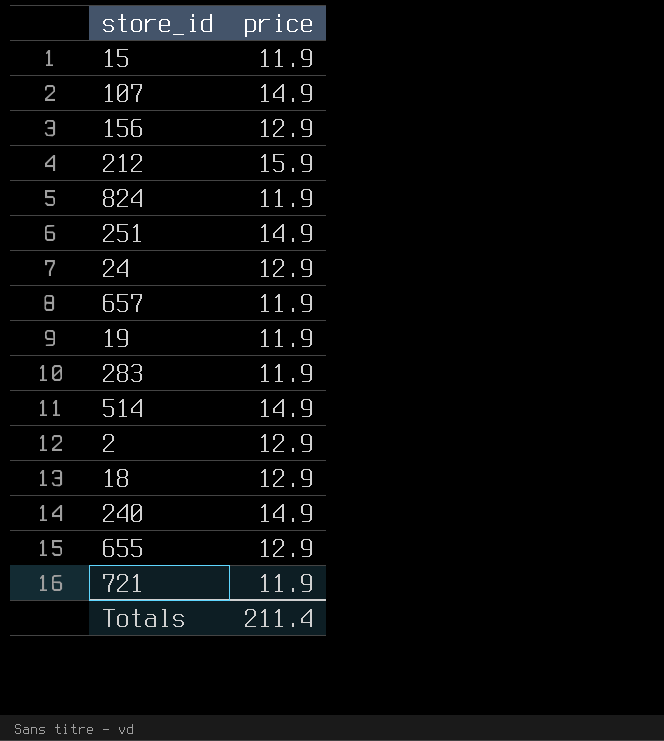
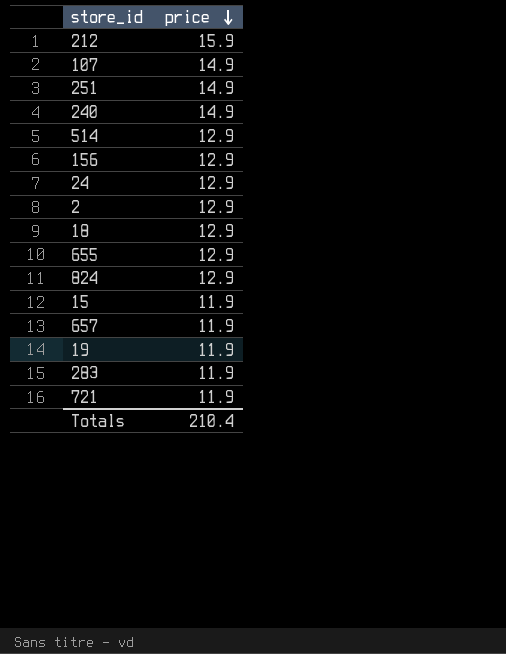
row order: none -> price descending
514 | price: 14.9 -> 12.9
824 | price: 11.9 -> 12.9
Totals | price: 211.4 -> 210.4

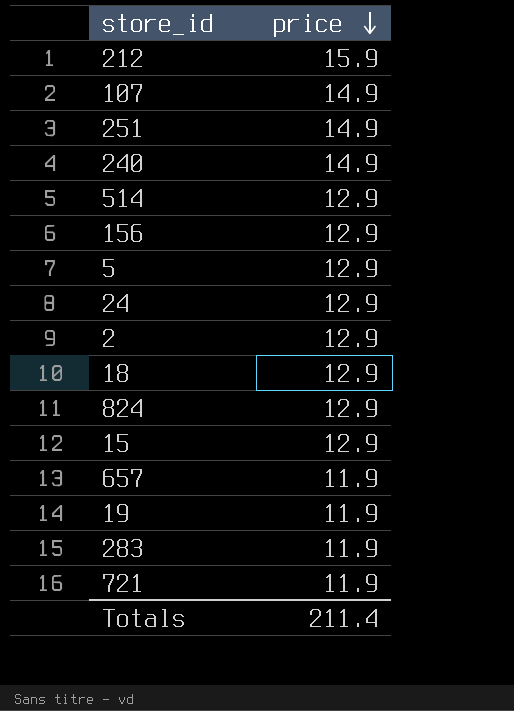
row 655: 12.9 -> none
row 5: none -> 12.9
15 | price: 11.9 -> 12.9
Totals | price: 210.4 -> 211.4

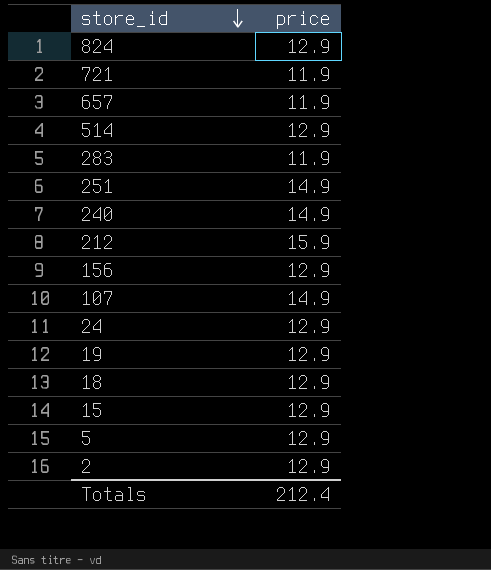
row order: price descending -> store_id descending
19 | price: 11.9 -> 12.9
Totals | price: 211.4 -> 212.4

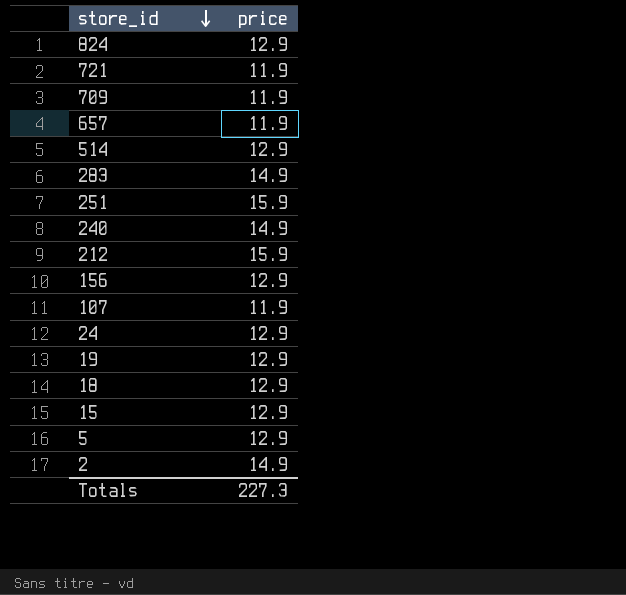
row 709: none -> 11.9
283 | price: 11.9 -> 14.9
251 | price: 14.9 -> 15.9
107 | price: 14.9 -> 11.9
2 | price: 12.9 -> 14.9
Totals | price: 212.4 -> 227.3

